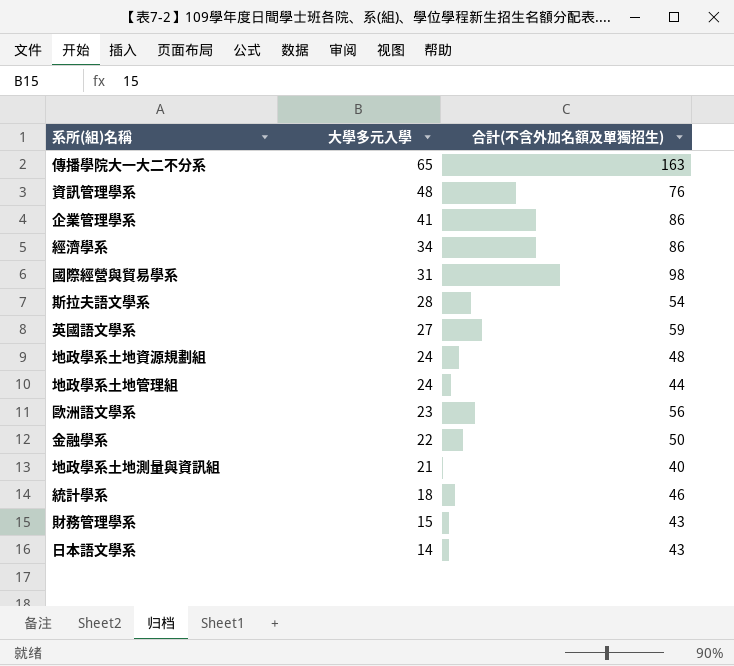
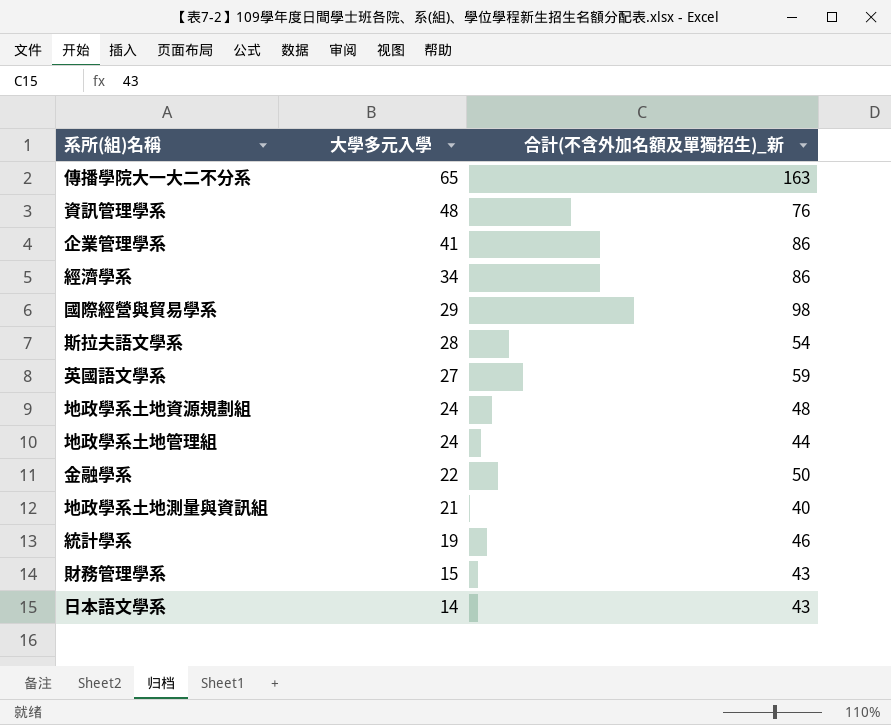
column name: 合計(不含外加名額及單獨招生) -> 合計(不含外加名額及單獨招生)_新
row 歐洲語文學系: 23 | 56 -> none
國際經營與貿易學系 | 大學多元入學: 31 -> 29
統計學系 | 大學多元入學: 18 -> 19

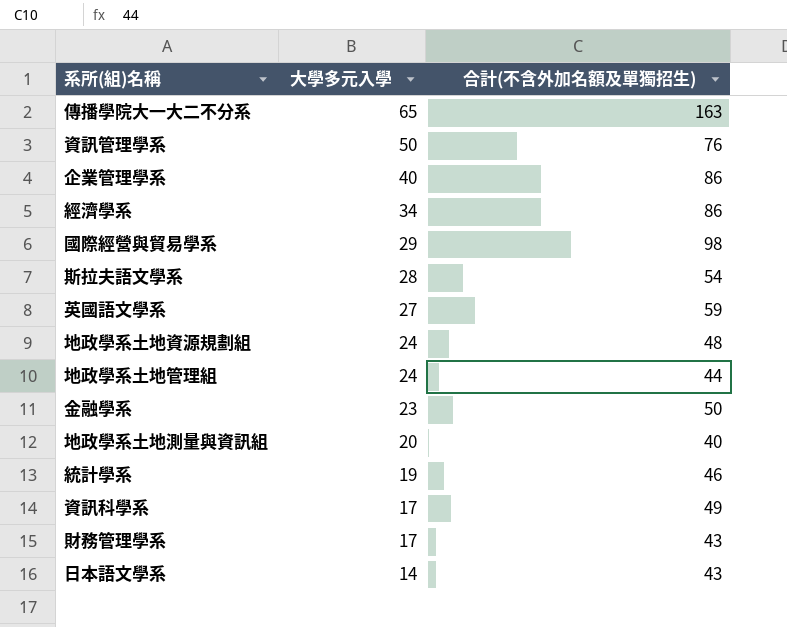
column name: 合計(不含外加名額及單獨招生)_新 -> 合計(不含外加名額及單獨招生)
資訊管理學系 | 大學多元入學: 48 -> 50
企業管理學系 | 大學多元入學: 41 -> 40
金融學系 | 大學多元入學: 22 -> 23
地政學系土地測量與資訊組 | 大學多元入學: 21 -> 20
row 資訊科學系: none -> 17 | 49
財務管理學系 | 大學多元入學: 15 -> 17

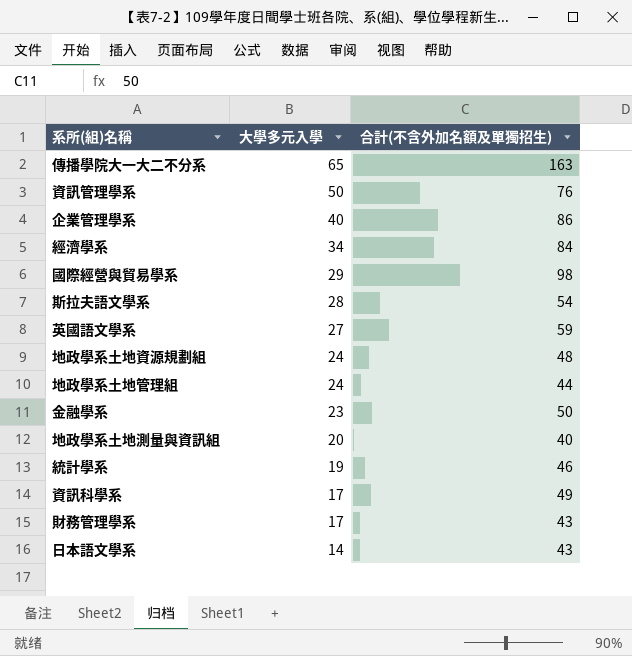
經濟學系 | 合計(不含外加名額及單獨招生): 86 -> 84

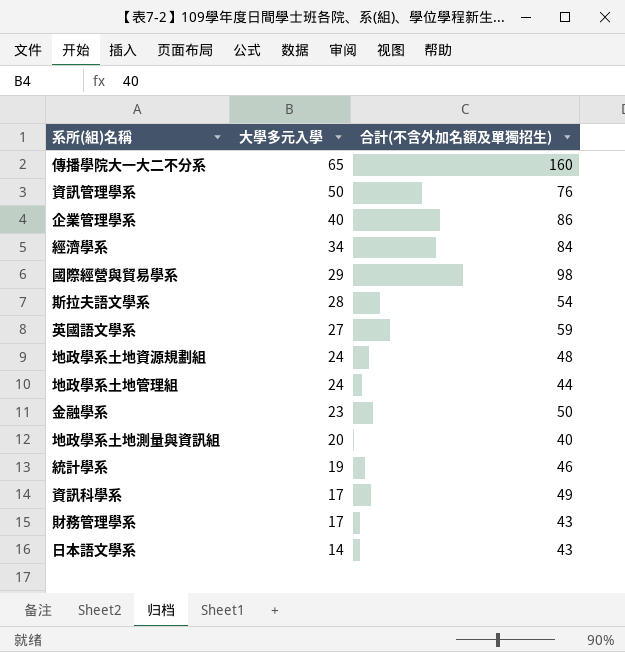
傳播學院大一大二不分系 | 合計(不含外加名額及單獨招生): 163 -> 160

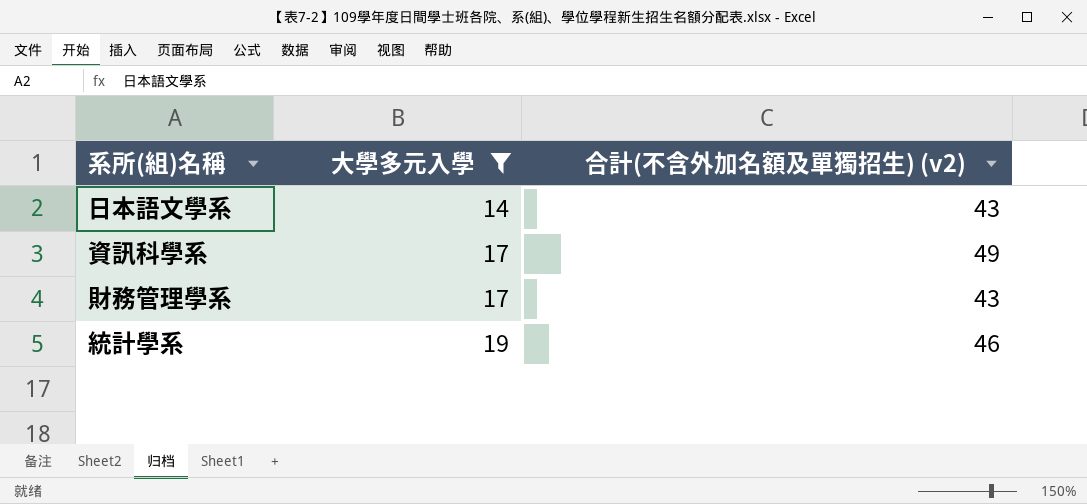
filter: none -> 大學多元入學 <= 19
row order: 大學多元入學 descending -> 大學多元入學 ascending
column name: 合計(不含外加名額及單獨招生) -> 合計(不含外加名額及單獨招生) (v2)

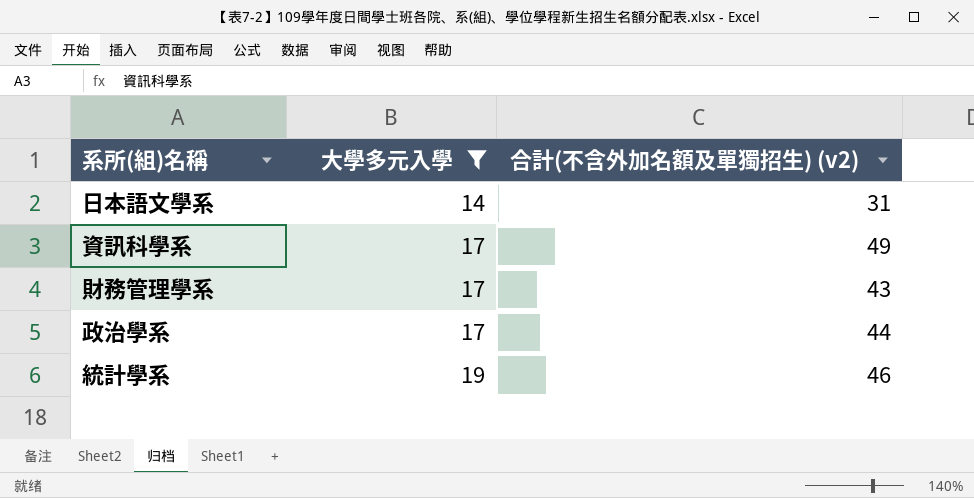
日本語文學系 | 合計(不含外加名額及單獨招生) (v2): 43 -> 31
row 政治學系: none -> 17 | 44

